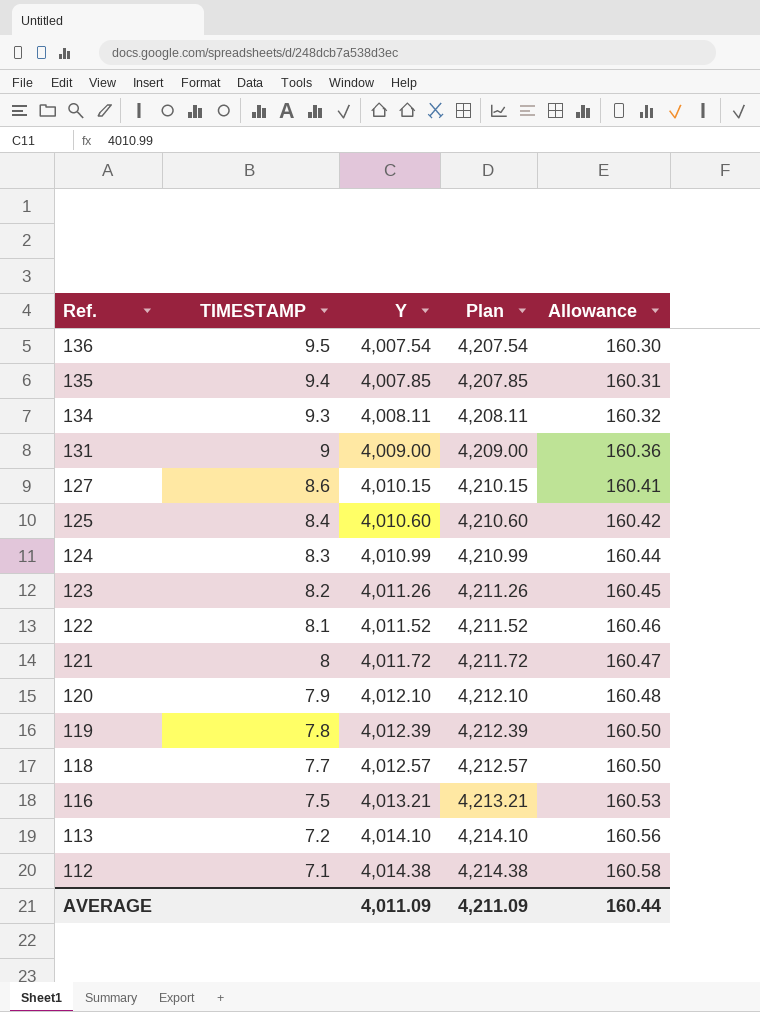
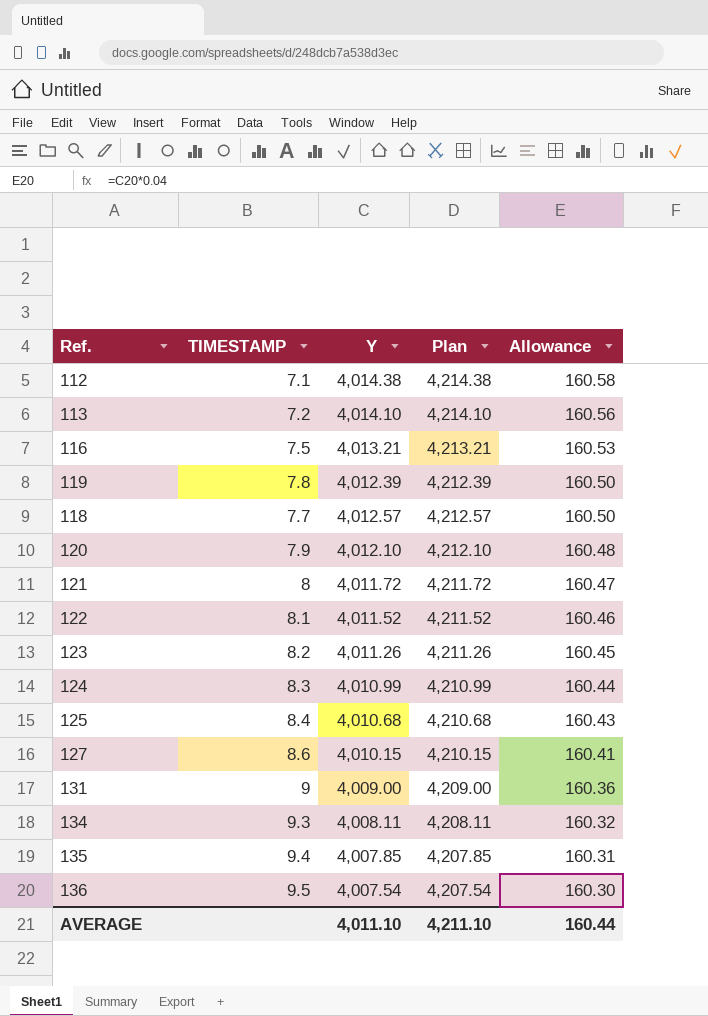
row order: Ref. descending -> Allowance descending
125 | Y: 4,010.60 -> 4,010.68
125 | Plan: 4,210.60 -> 4,210.68
125 | Allowance: 160.42 -> 160.43
AVERAGE | Y: 4,011.09 -> 4,011.10
AVERAGE | Plan: 4,211.09 -> 4,211.10

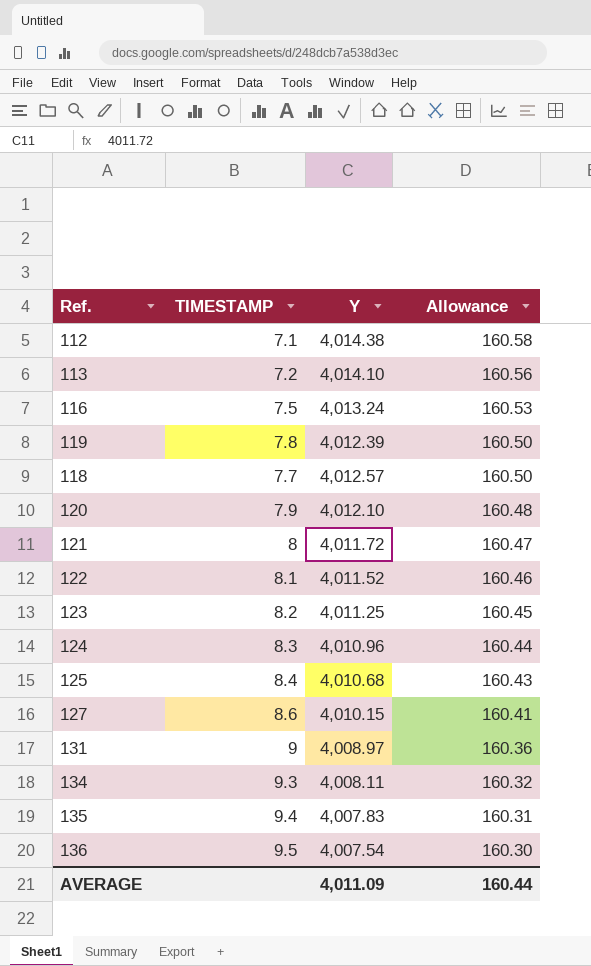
column Plan | formula: [Y] + 200 -> none
116 | Y: 4,013.21 -> 4,013.24
123 | Y: 4,011.26 -> 4,011.25
124 | Y: 4,010.99 -> 4,010.96
131 | Y: 4,009.00 -> 4,008.97
135 | Y: 4,007.85 -> 4,007.83
AVERAGE | Y: 4,011.10 -> 4,011.09

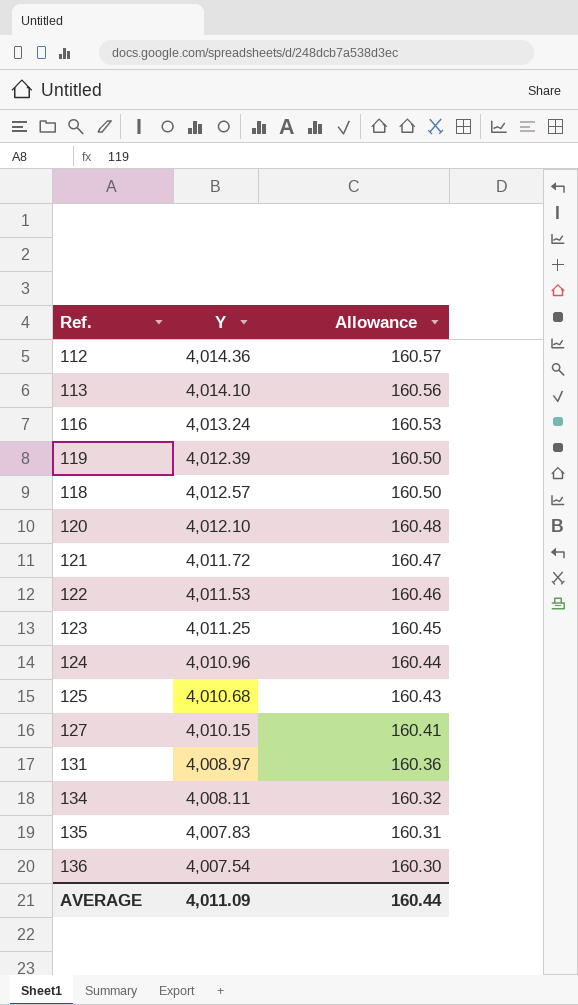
column TIMESTAMP | position: 2 -> none
112 | Y: 4,014.38 -> 4,014.36
112 | Allowance: 160.58 -> 160.57
122 | Y: 4,011.52 -> 4,011.53

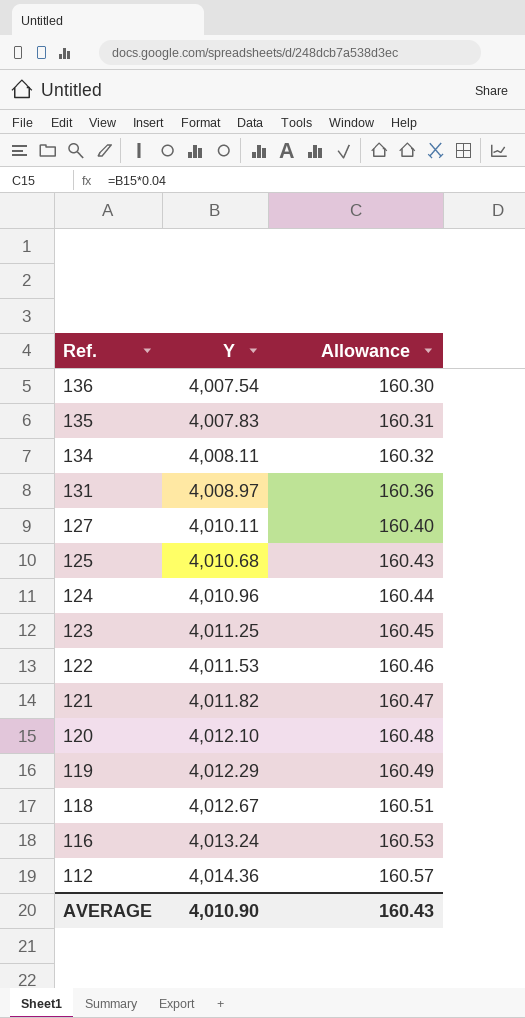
row order: Allowance descending -> Ref. descending
row 113: 4,014.10 | 160.56 -> none
127 | Y: 4,010.15 -> 4,010.11
127 | Allowance: 160.41 -> 160.40
121 | Y: 4,011.72 -> 4,011.82
119 | Y: 4,012.39 -> 4,012.29
119 | Allowance: 160.50 -> 160.49
118 | Y: 4,012.57 -> 4,012.67
118 | Allowance: 160.50 -> 160.51
AVERAGE | Y: 4,011.09 -> 4,010.90
AVERAGE | Allowance: 160.44 -> 160.43

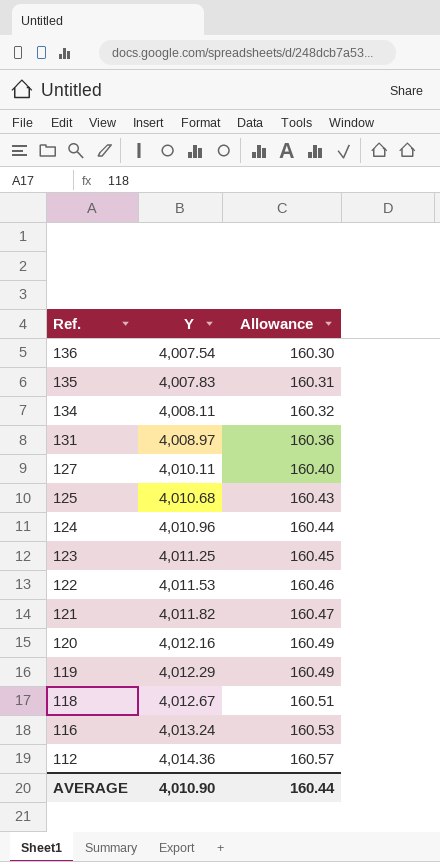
120 | Y: 4,012.10 -> 4,012.16
120 | Allowance: 160.48 -> 160.49
AVERAGE | Allowance: 160.43 -> 160.44

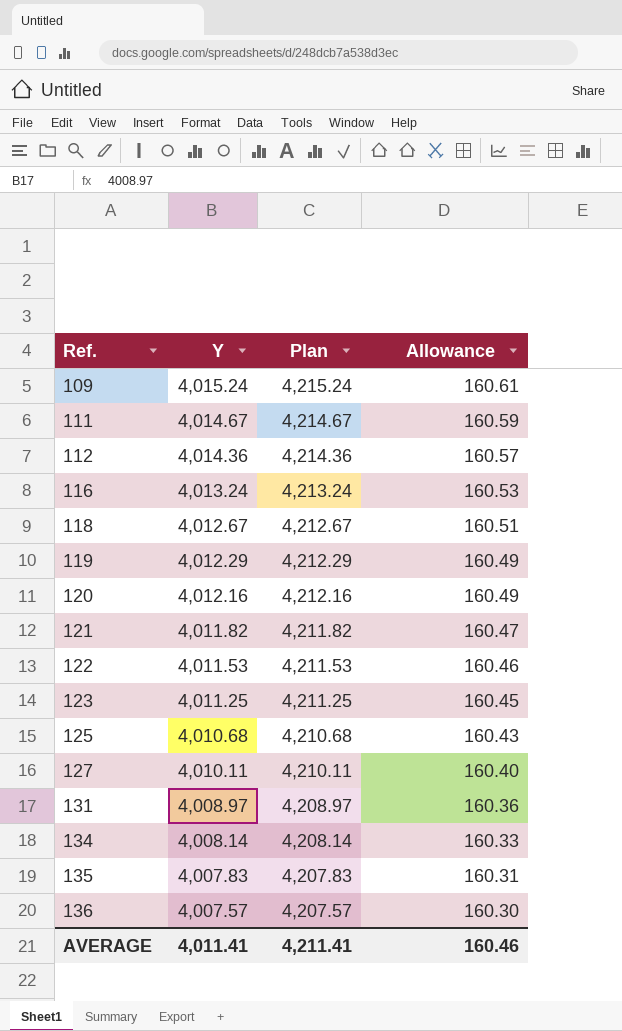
row order: Ref. descending -> Ref. ascending
column Plan | formula: none -> [Y] + 200
row 124: 4,010.96 | 160.44 -> none
row 109: none -> 4,015.24 | 4,215.24 | 160.61
row 111: none -> 4,014.67 | 4,214.67 | 160.59
134 | Y: 4,008.11 -> 4,008.14
134 | Allowance: 160.32 -> 160.33
136 | Y: 4,007.54 -> 4,007.57
AVERAGE | Y: 4,010.90 -> 4,011.41
AVERAGE | Allowance: 160.44 -> 160.46

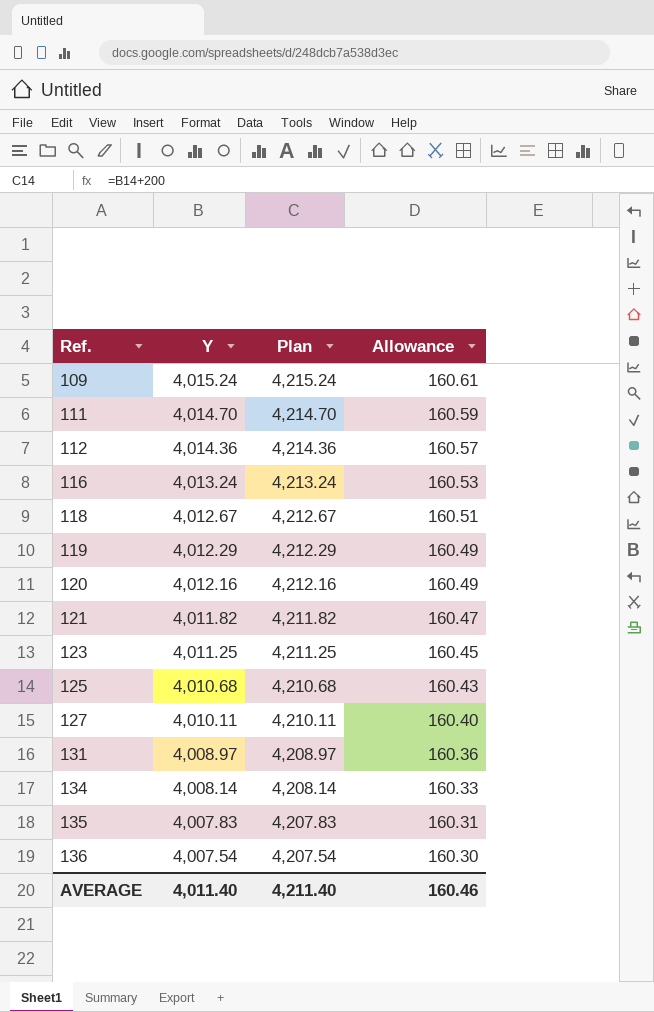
row 122: 4,011.53 | 4,211.53 | 160.46 -> none
111 | Y: 4,014.67 -> 4,014.70
111 | Plan: 4,214.67 -> 4,214.70
136 | Y: 4,007.57 -> 4,007.54
136 | Plan: 4,207.57 -> 4,207.54
AVERAGE | Y: 4,011.41 -> 4,011.40
AVERAGE | Plan: 4,211.41 -> 4,211.40

